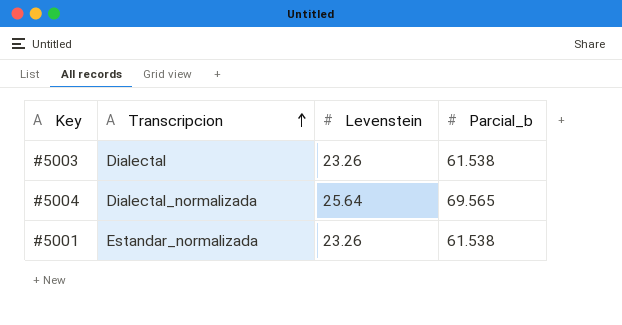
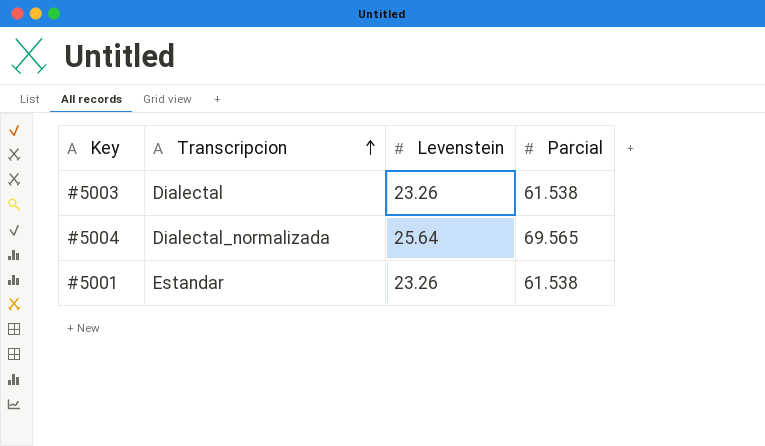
column name: Parcial_b -> Parcial
#5001 | Transcripcion: Estandar_normalizada -> Estandar

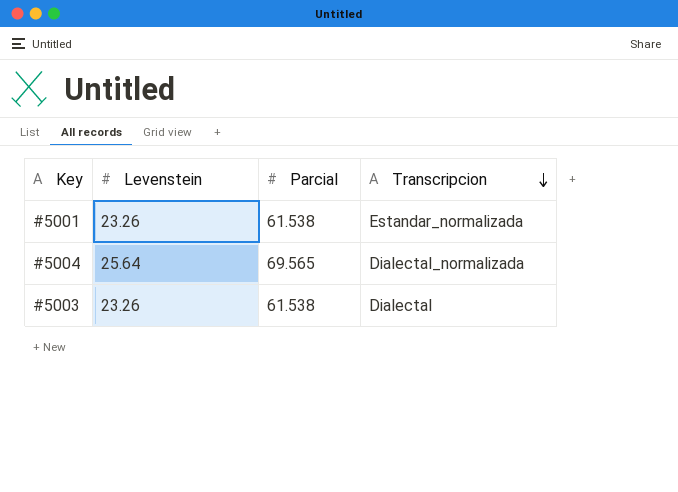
row order: Transcripcion ascending -> Transcripcion descending
column Transcripcion | position: 2 -> 4
#5001 | Transcripcion: Estandar -> Estandar_normalizada

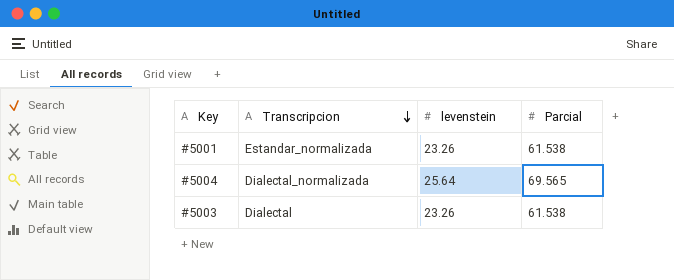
column Transcripcion | position: 4 -> 2
column name: Levenstein -> levenstein

